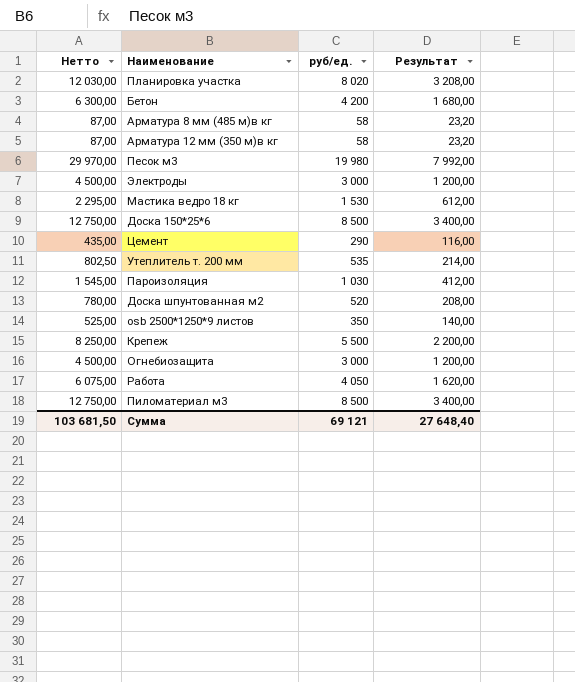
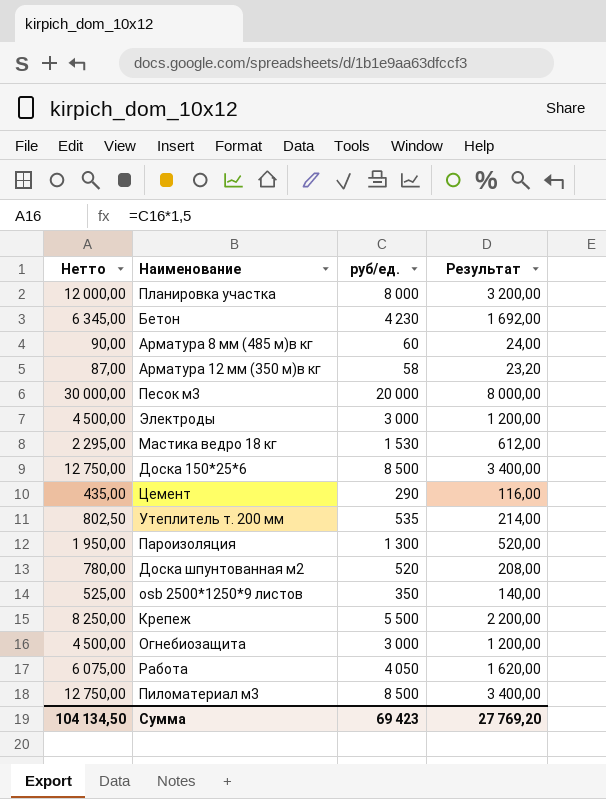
Планировка участка | Нетто: 12 030,00 -> 12 000,00
Планировка участка | руб/ед.: 8 020 -> 8 000
Планировка участка | Результат: 3 208,00 -> 3 200,00
Бетон | Нетто: 6 300,00 -> 6 345,00
Бетон | руб/ед.: 4 200 -> 4 230
Бетон | Результат: 1 680,00 -> 1 692,00
Арматура 8 мм (485 м)в кг | Нетто: 87,00 -> 90,00
Арматура 8 мм (485 м)в кг | руб/ед.: 58 -> 60
Арматура 8 мм (485 м)в кг | Результат: 23,20 -> 24,00
Песок м3 | Нетто: 29 970,00 -> 30 000,00
Песок м3 | руб/ед.: 19 980 -> 20 000
Песок м3 | Результат: 7 992,00 -> 8 000,00
Пароизоляция | Нетто: 1 545,00 -> 1 950,00
Пароизоляция | руб/ед.: 1 030 -> 1 300
Пароизоляция | Результат: 412,00 -> 520,00
Сумма | Нетто: 103 681,50 -> 104 134,50
Сумма | руб/ед.: 69 121 -> 69 423
Сумма | Результат: 27 648,40 -> 27 769,20

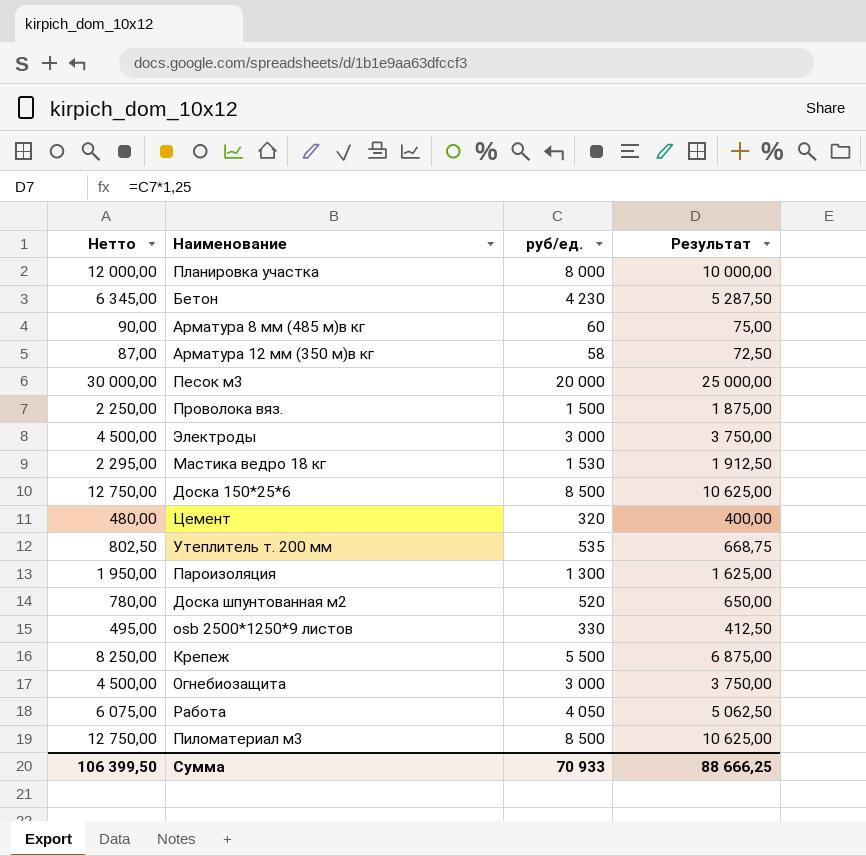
column Результат | formula: [руб/ед.] * 0,4 -> [руб/ед.] * 1,25
row Проволока вяз.: none -> 2 250,00 | 1 500 | 1 875,00
Цемент | Нетто: 435,00 -> 480,00
Цемент | руб/ед.: 290 -> 320
osb 2500*1250*9 листов | Нетто: 525,00 -> 495,00
osb 2500*1250*9 листов | руб/ед.: 350 -> 330
Сумма | Нетто: 104 134,50 -> 106 399,50
Сумма | руб/ед.: 69 423 -> 70 933
Сумма | Результат: 27 769,20 -> 88 666,25

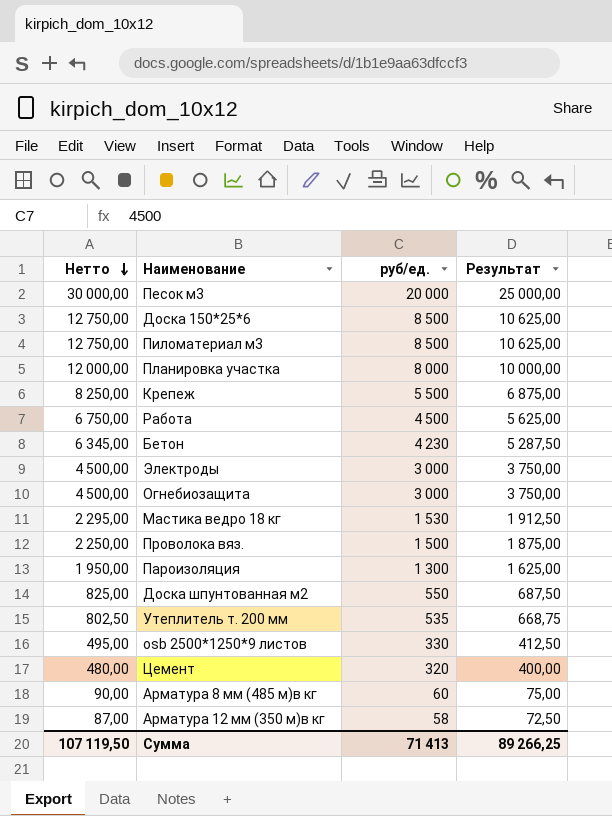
row order: none -> Нетто descending
Работа | Нетто: 6 075,00 -> 6 750,00
Работа | руб/ед.: 4 050 -> 4 500
Работа | Результат: 5 062,50 -> 5 625,00
Доска шпунтованная м2 | Нетто: 780,00 -> 825,00
Доска шпунтованная м2 | руб/ед.: 520 -> 550
Доска шпунтованная м2 | Результат: 650,00 -> 687,50
Сумма | Нетто: 106 399,50 -> 107 119,50
Сумма | руб/ед.: 70 933 -> 71 413
Сумма | Результат: 88 666,25 -> 89 266,25

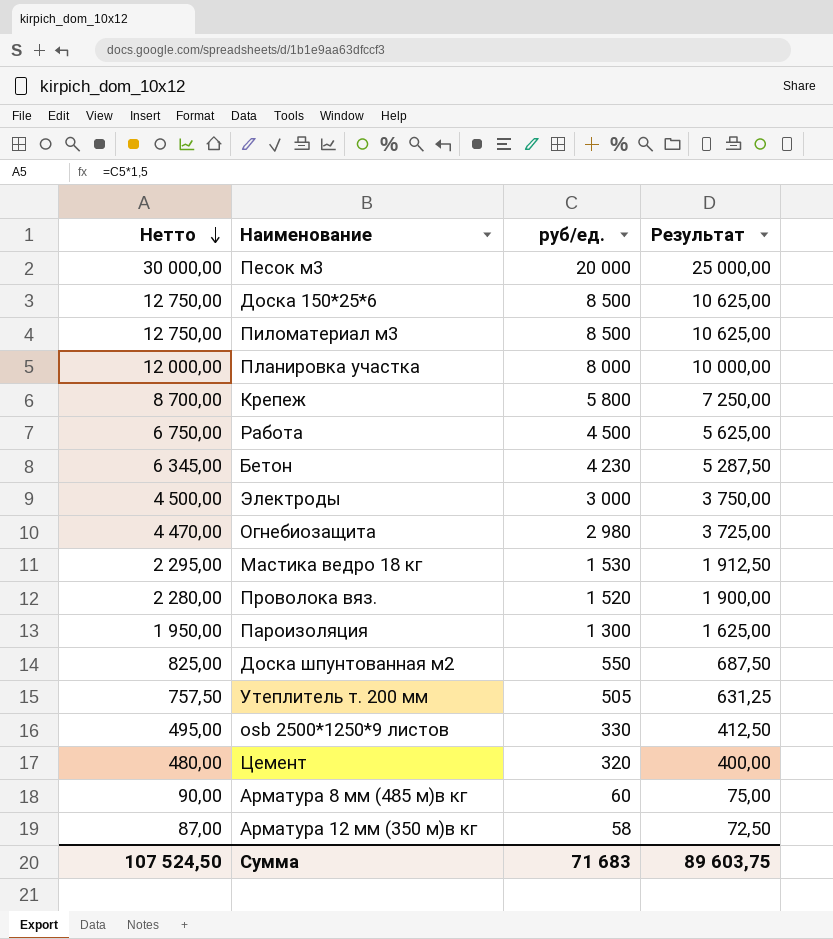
Крепеж | Нетто: 8 250,00 -> 8 700,00
Крепеж | руб/ед.: 5 500 -> 5 800
Крепеж | Результат: 6 875,00 -> 7 250,00
Огнебиозащита | Нетто: 4 500,00 -> 4 470,00
Огнебиозащита | руб/ед.: 3 000 -> 2 980
Огнебиозащита | Результат: 3 750,00 -> 3 725,00
Проволока вяз. | Нетто: 2 250,00 -> 2 280,00
Проволока вяз. | руб/ед.: 1 500 -> 1 520
Проволока вяз. | Результат: 1 875,00 -> 1 900,00
Утеплитель т. 200 мм | Нетто: 802,50 -> 757,50
Утеплитель т. 200 мм | руб/ед.: 535 -> 505
Утеплитель т. 200 мм | Результат: 668,75 -> 631,25
Сумма | Нетто: 107 119,50 -> 107 524,50
Сумма | руб/ед.: 71 413 -> 71 683
Сумма | Результат: 89 266,25 -> 89 603,75

